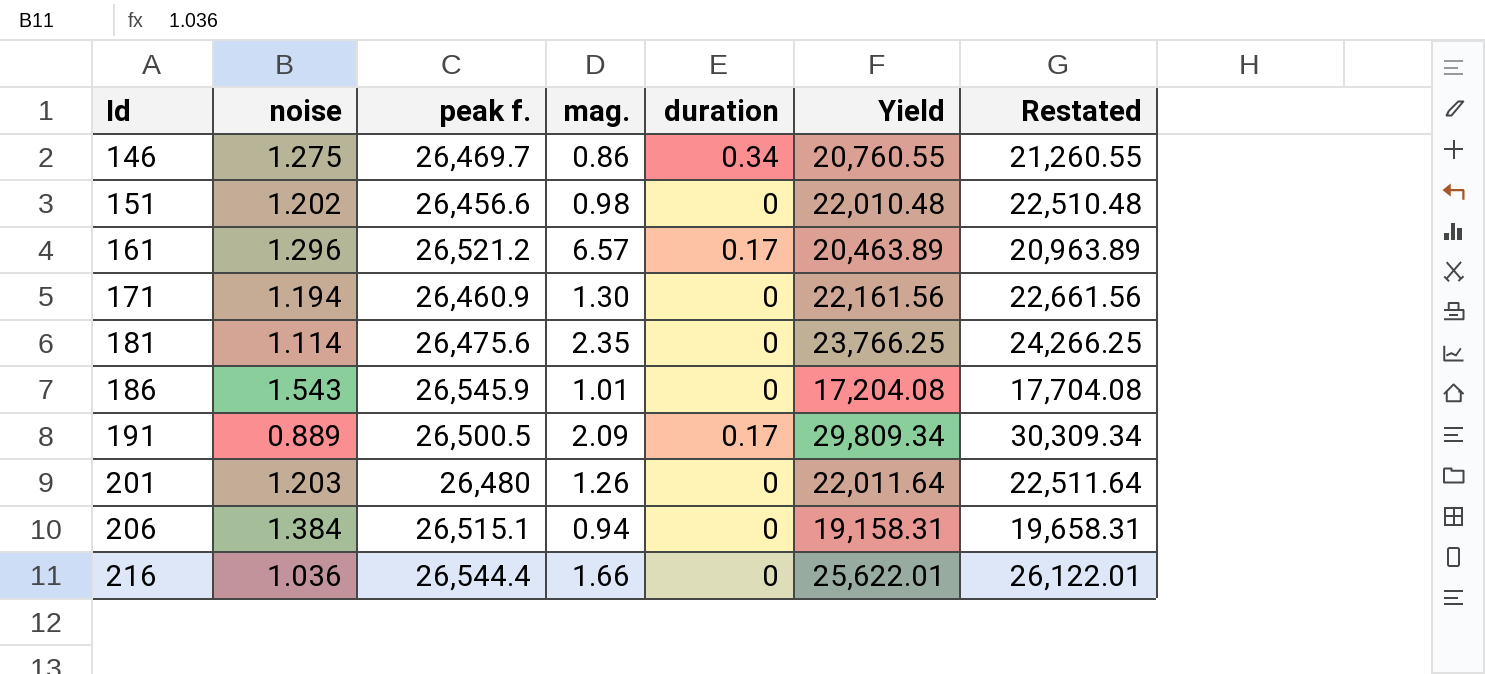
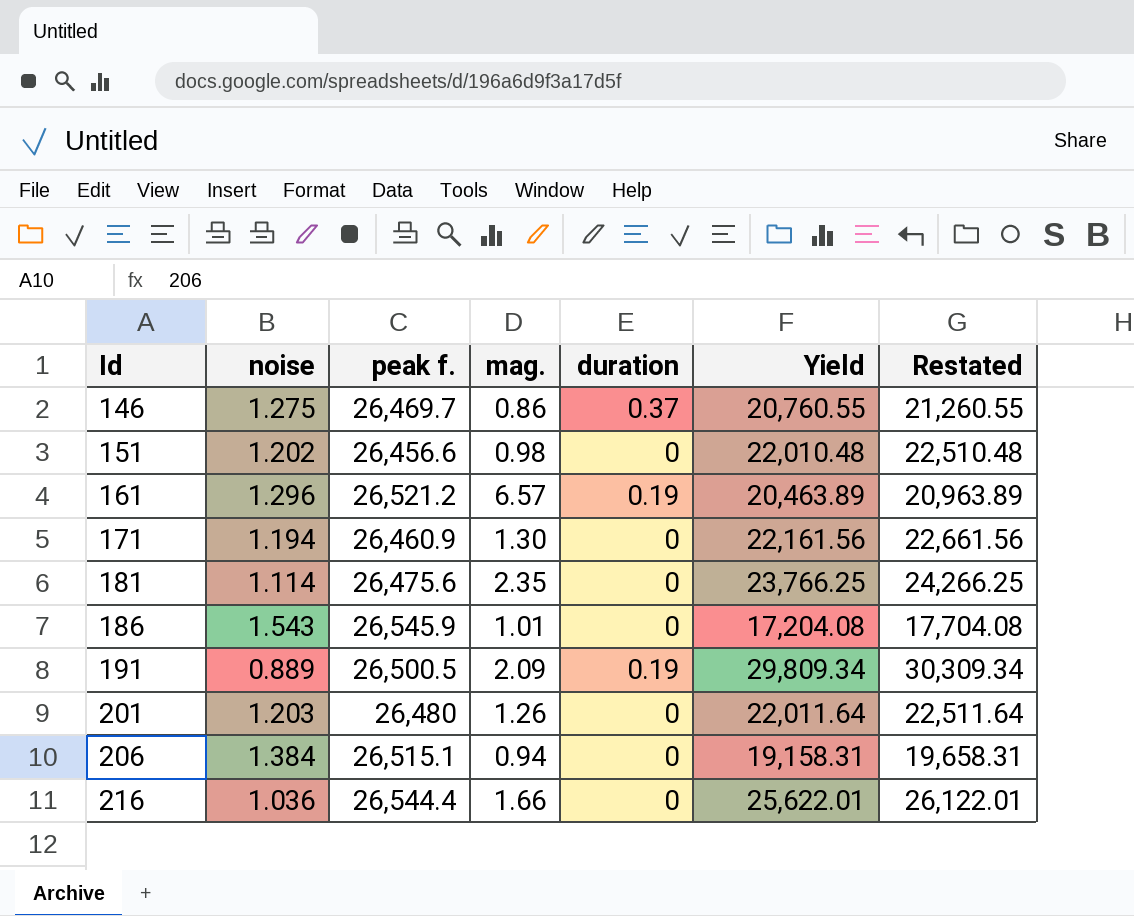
146 | duration: 0.34 -> 0.37
161 | duration: 0.17 -> 0.19
191 | duration: 0.17 -> 0.19

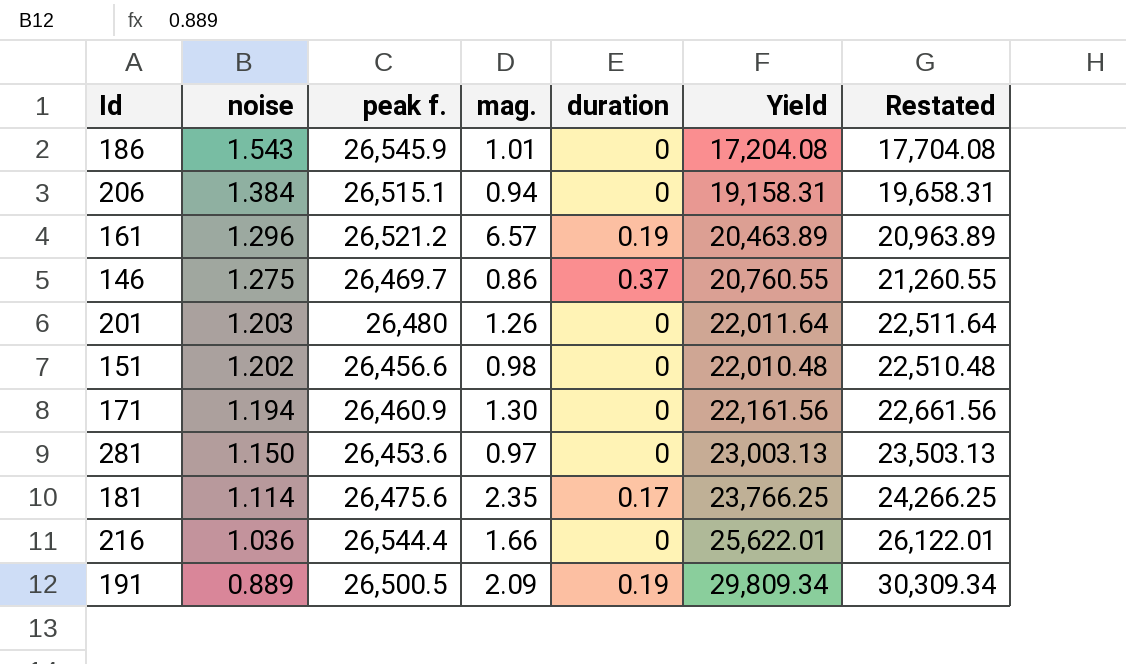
row order: Id ascending -> noise descending
row 281: none -> 1.150 | 26,453.6 | 0.97 | 0 | 23,003.13 | 23,503.13
181 | duration: 0 -> 0.17

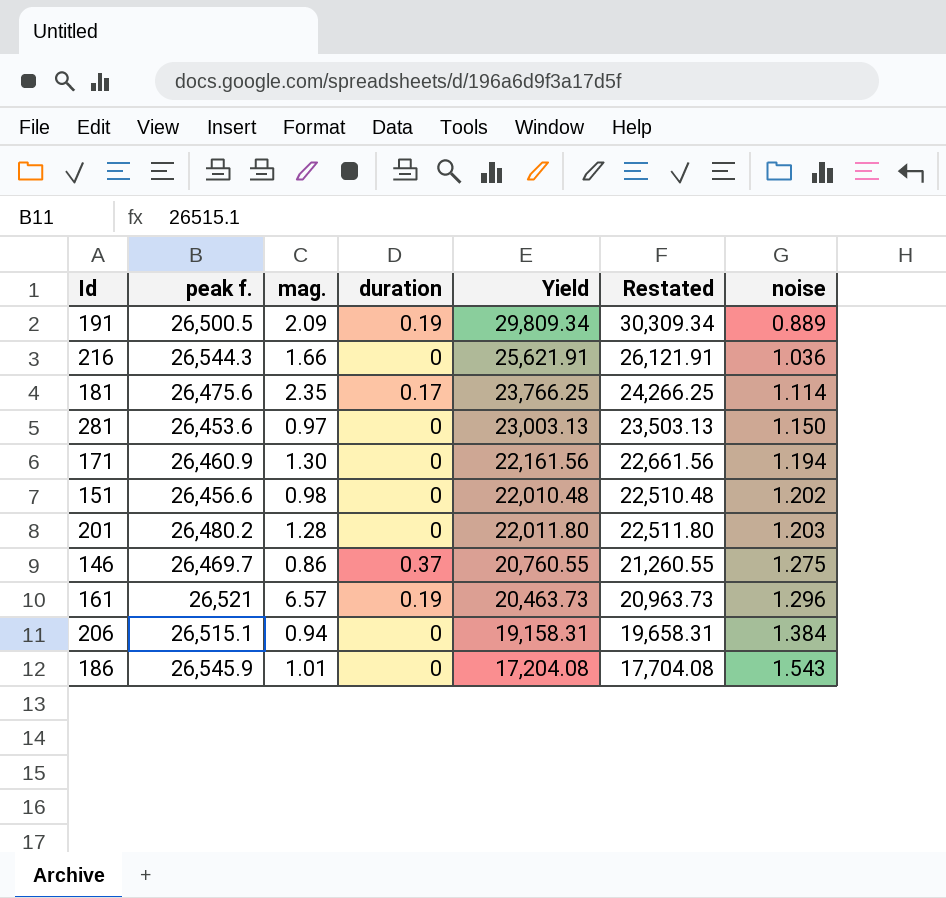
row order: noise descending -> noise ascending
column noise | position: 2 -> 7
216 | peak f.: 26,544.4 -> 26,544.3
216 | Yield: 25,622.01 -> 25,621.91
216 | Restated: 26,122.01 -> 26,121.91
201 | peak f.: 26,480 -> 26,480.2
201 | mag.: 1.26 -> 1.28
201 | Yield: 22,011.64 -> 22,011.80
201 | Restated: 22,511.64 -> 22,511.80
161 | peak f.: 26,521.2 -> 26,521
161 | Yield: 20,463.89 -> 20,463.73
161 | Restated: 20,963.89 -> 20,963.73

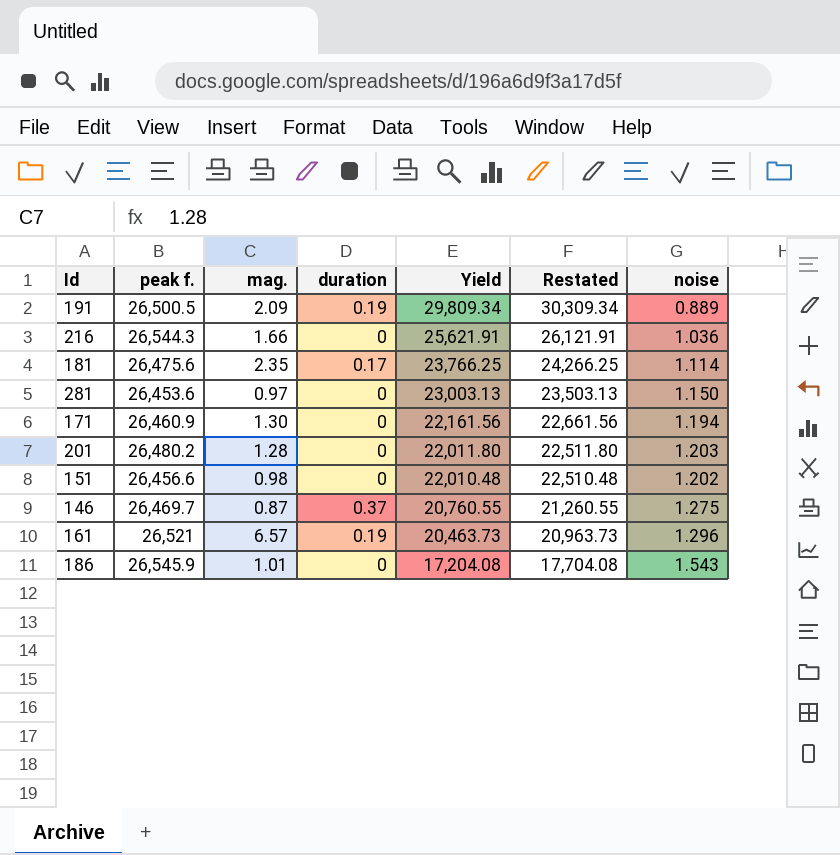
row order: noise ascending -> Yield descending
row 206: 26,515.1 | 0.94 | 0 | 19,158.31 | 19,658.31 | 1.384 -> none
146 | mag.: 0.86 -> 0.87

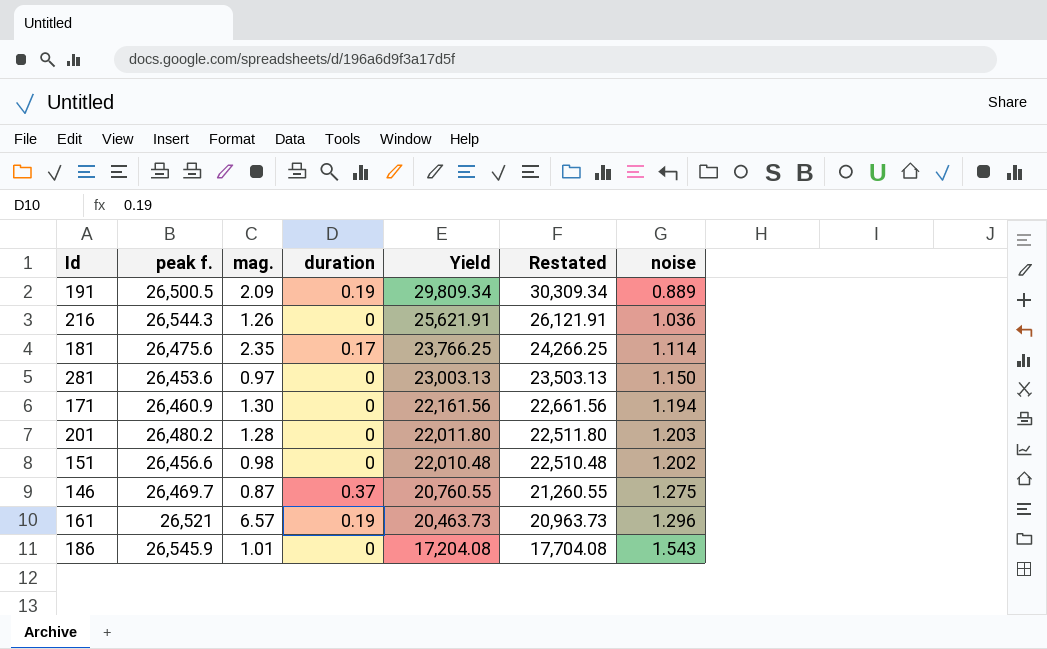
216 | mag.: 1.66 -> 1.26

